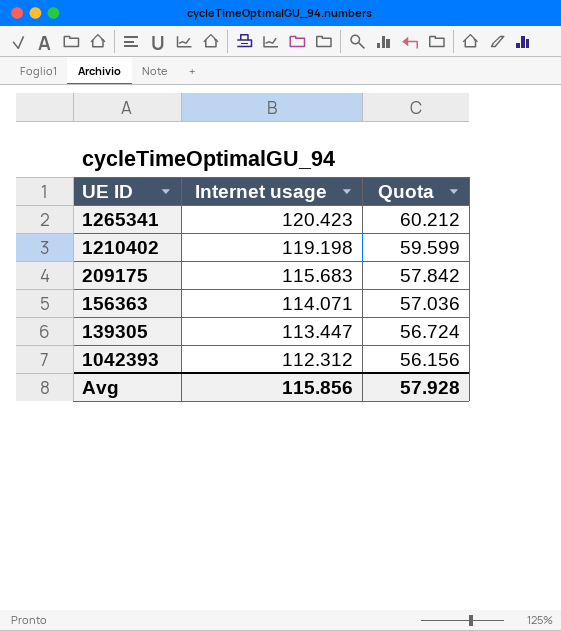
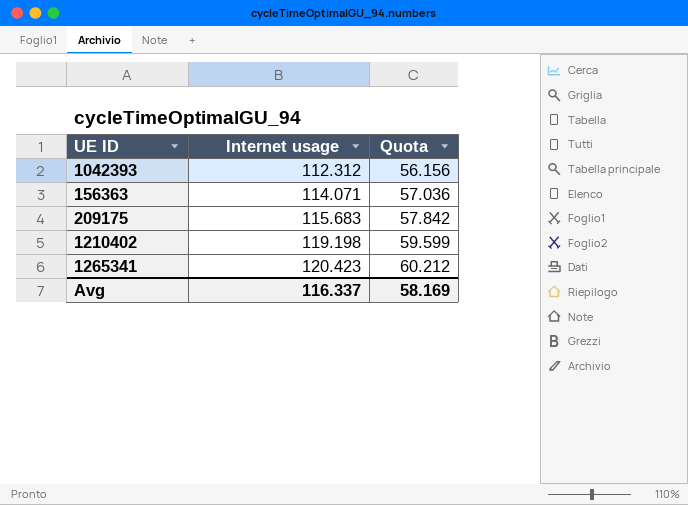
row order: Internet usage descending -> Internet usage ascending
row 139305: 113.447 | 56.724 -> none
Avg | Internet usage: 115.856 -> 116.337
Avg | Quota: 57.928 -> 58.169

